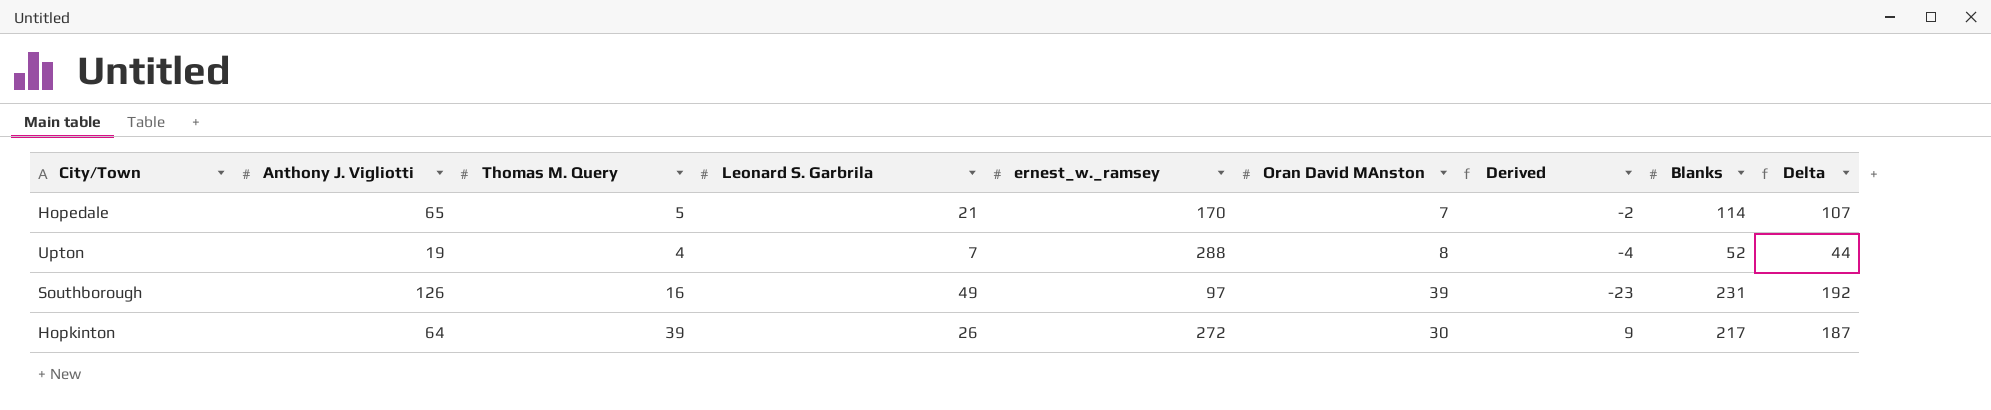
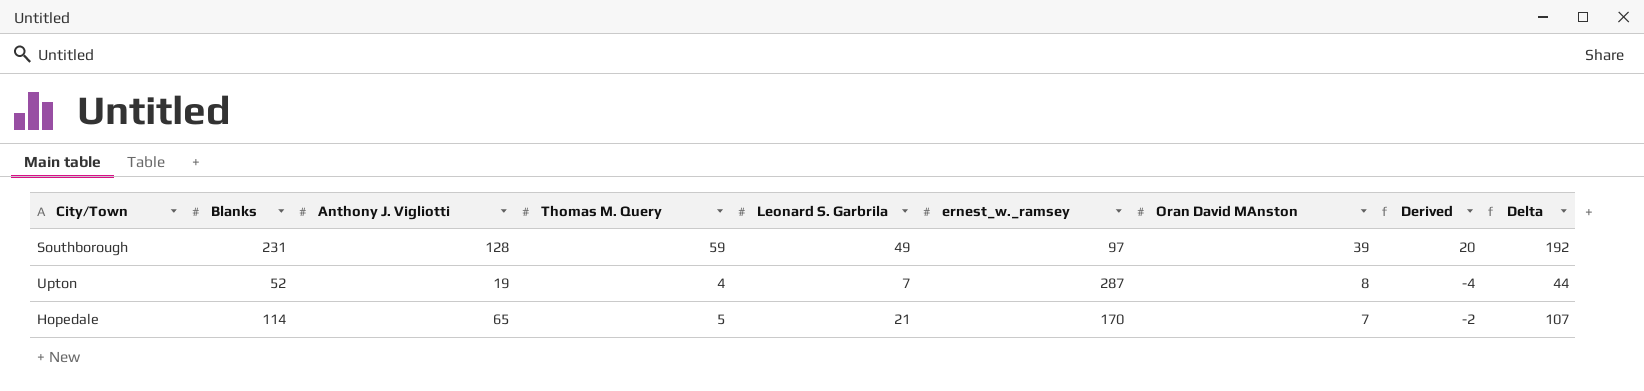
row order: none -> Oran David MAnston descending
column Blanks | position: 8 -> 2
row Hopkinton: 64 | 39 | 26 | 272 | 30 | 9 | 217 | 187 -> none
Southborough | Anthony J. Vigliotti: 126 -> 128
Southborough | Thomas M. Query: 16 -> 59
Southborough | Derived: -23 -> 20
Upton | ernest_w._ramsey: 288 -> 287

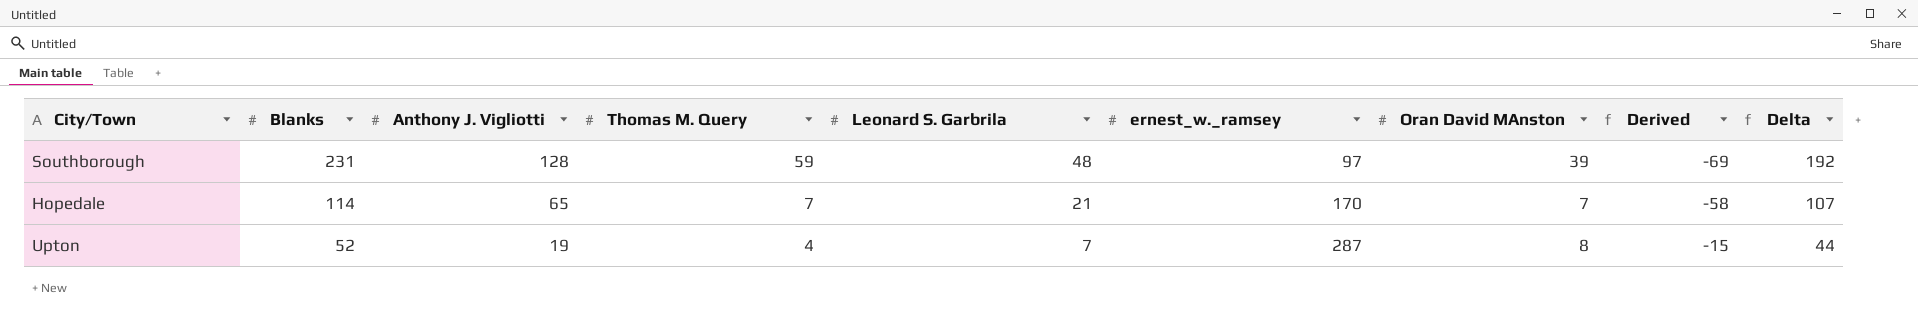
row order: Oran David MAnston descending -> Blanks descending
column Derived | formula: [Thomas M. Query] - [Oran David MAnston] -> [Thomas M. Query] - [Anthony J. Vigliotti]
Southborough | Leonard S. Garbrila: 49 -> 48
Hopedale | Thomas M. Query: 5 -> 7

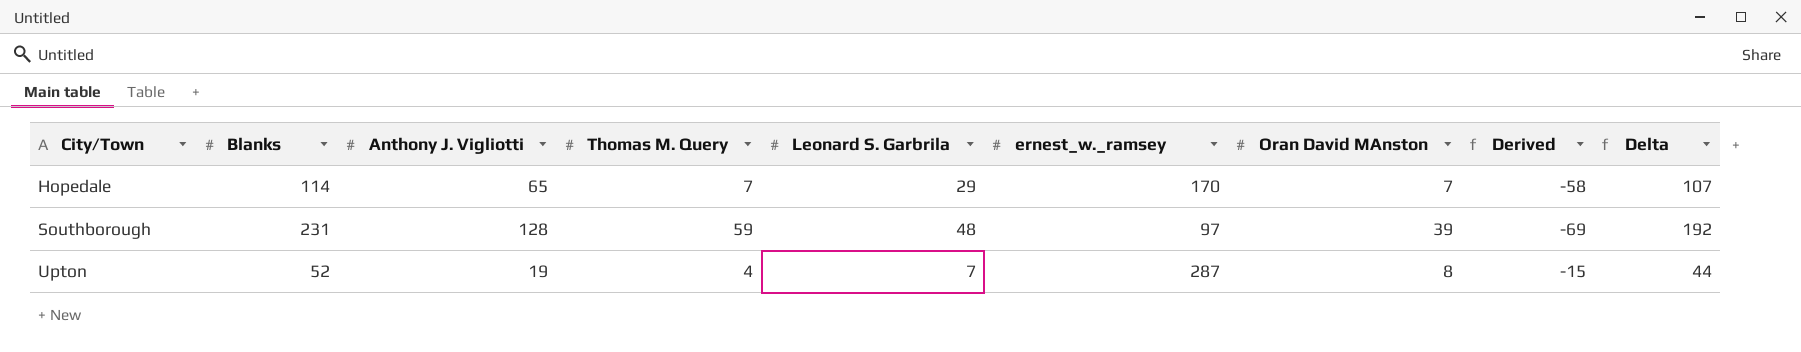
row order: Blanks descending -> City/Town ascending
Hopedale | Leonard S. Garbrila: 21 -> 29

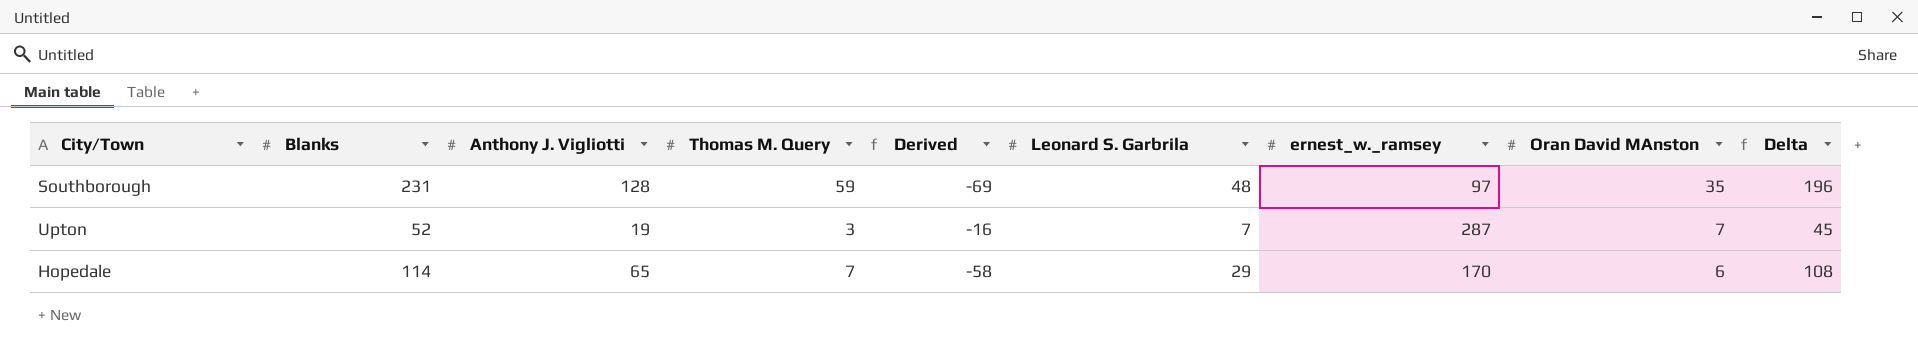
row order: City/Town ascending -> Oran David MAnston descending
column Derived | position: 8 -> 5
Southborough | Oran David MAnston: 39 -> 35
Southborough | Delta: 192 -> 196
Upton | Thomas M. Query: 4 -> 3
Upton | Derived: -15 -> -16
Upton | Oran David MAnston: 8 -> 7
Upton | Delta: 44 -> 45
Hopedale | Oran David MAnston: 7 -> 6
Hopedale | Delta: 107 -> 108

